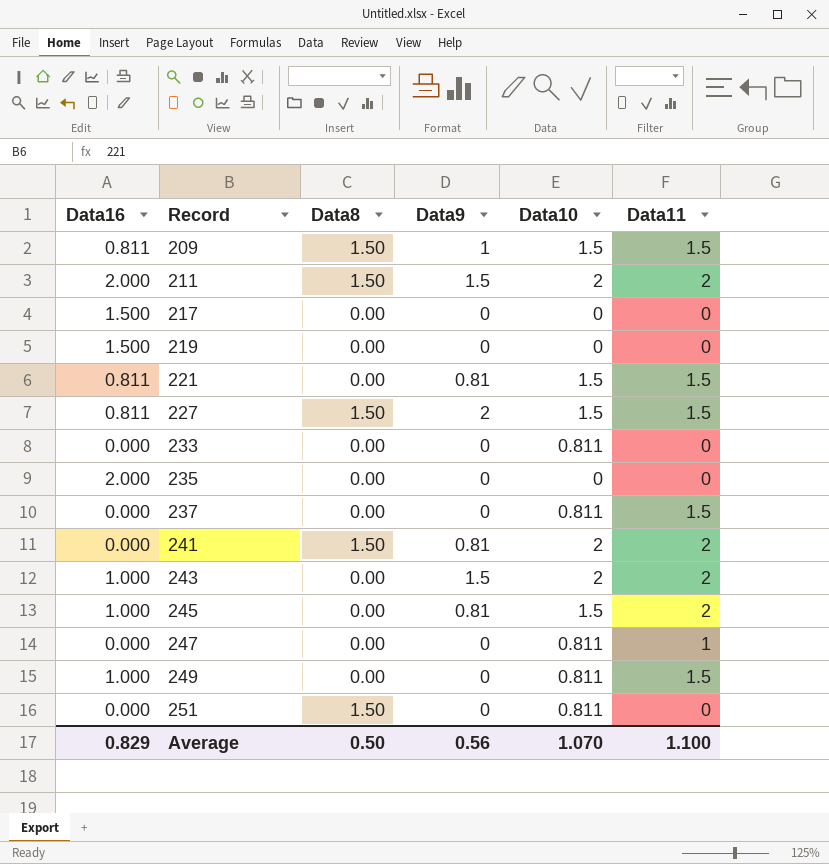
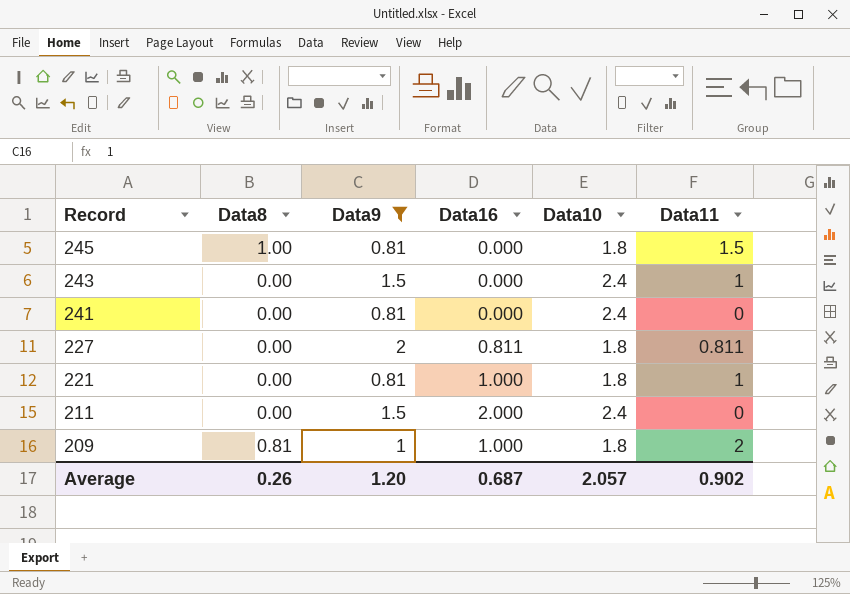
filter: none -> Data9 != 0
row order: Record ascending -> Record descending
column Data16 | position: 1 -> 4
245 | Data8: 0.00 -> 1.00
245 | Data16: 1.000 -> 0.000
245 | Data10: 1.5 -> 1.8
245 | Data11: 2 -> 1.5
243 | Data16: 1.000 -> 0.000
243 | Data10: 2 -> 2.4
243 | Data11: 2 -> 1
241 | Data8: 1.50 -> 0.00
241 | Data10: 2 -> 2.4
241 | Data11: 2 -> 0
227 | Data8: 1.50 -> 0.00
227 | Data10: 1.5 -> 1.8
227 | Data11: 1.5 -> 0.811
221 | Data16: 0.811 -> 1.000
221 | Data10: 1.5 -> 1.8
221 | Data11: 1.5 -> 1
211 | Data8: 1.50 -> 0.00
211 | Data10: 2 -> 2.4
211 | Data11: 2 -> 0
209 | Data8: 1.50 -> 0.81
209 | Data16: 0.811 -> 1.000
209 | Data10: 1.5 -> 1.8
209 | Data11: 1.5 -> 2
Average | Data8: 0.50 -> 0.26
Average | Data9: 0.56 -> 1.20
Average | Data16: 0.829 -> 0.687
Average | Data10: 1.070 -> 2.057
Average | Data11: 1.100 -> 0.902

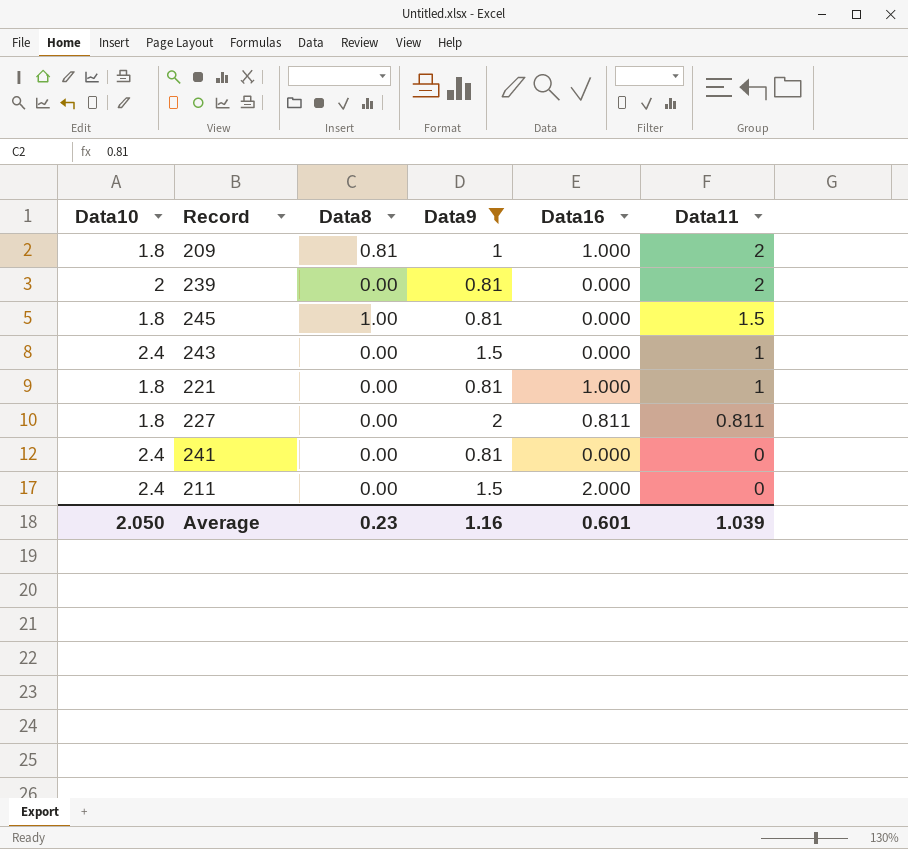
row order: Record descending -> Data11 descending
column Data10 | position: 5 -> 1
row 239: none -> 2 | 0.00 | 0.81 | 0.000 | 2
Average | Data10: 2.057 -> 2.050
Average | Data8: 0.26 -> 0.23
Average | Data9: 1.20 -> 1.16
Average | Data16: 0.687 -> 0.601
Average | Data11: 0.902 -> 1.039

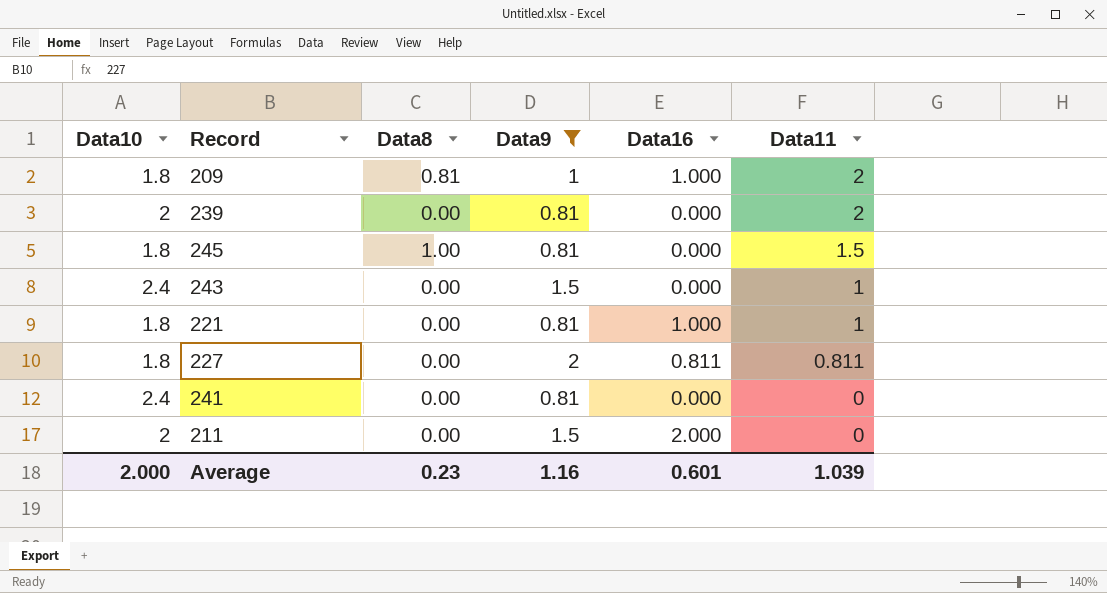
211 | Data10: 2.4 -> 2
Average | Data10: 2.050 -> 2.000

